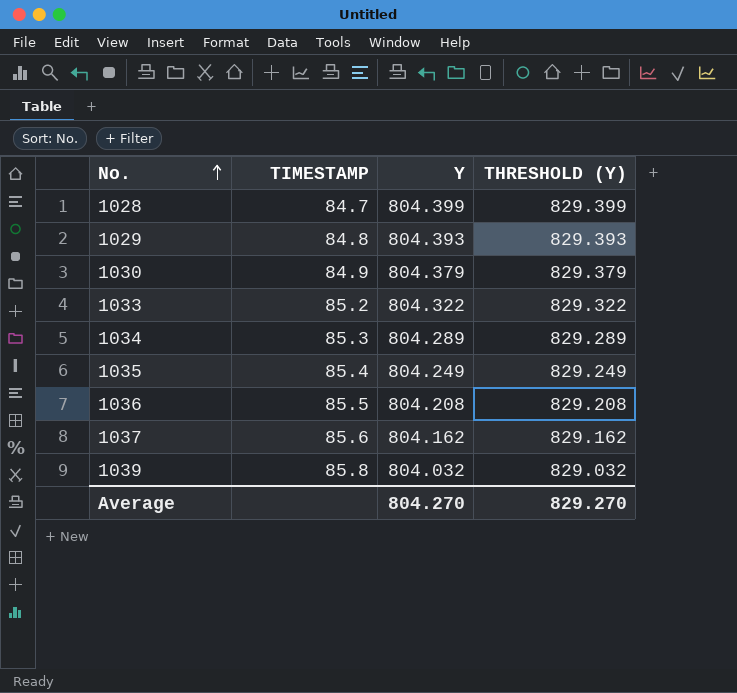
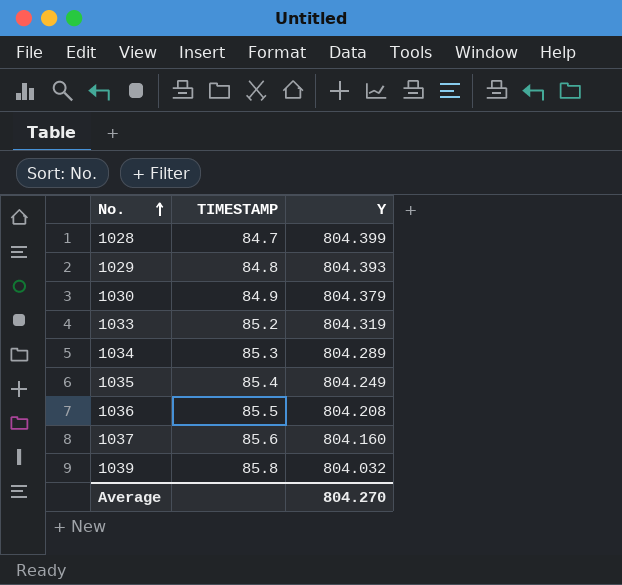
column THRESHOLD (Y) | formula: [Y] + 25 -> none
1033 | Y: 804.322 -> 804.319
1037 | Y: 804.162 -> 804.160

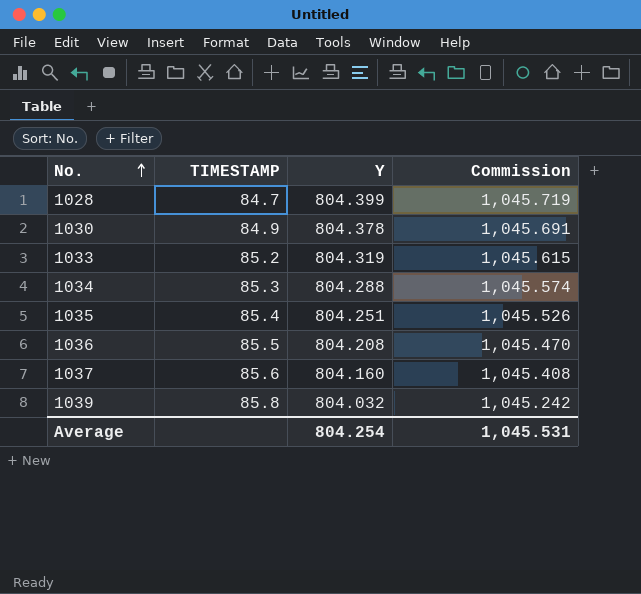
column Commission | formula: none -> [Y] * 1.3
row 1029: 84.8 | 804.393 -> none
1030 | Y: 804.379 -> 804.378
1034 | Y: 804.289 -> 804.288
1035 | Y: 804.249 -> 804.251
Average | Y: 804.270 -> 804.254

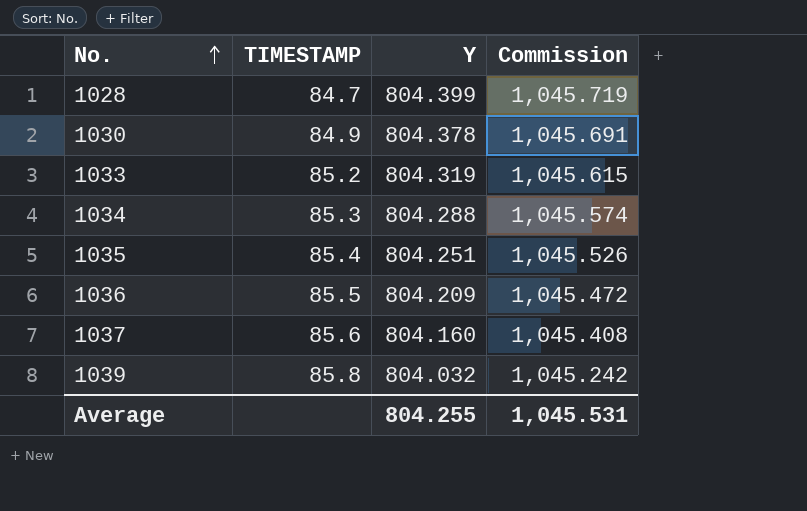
1036 | Y: 804.208 -> 804.209
1036 | Commission: 1,045.470 -> 1,045.472
Average | Y: 804.254 -> 804.255

